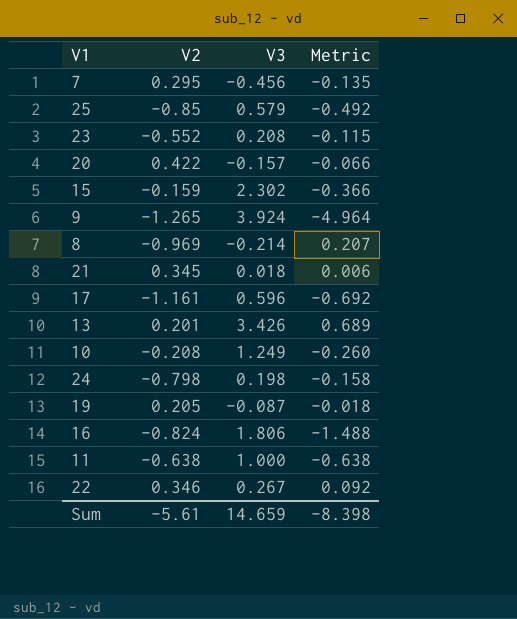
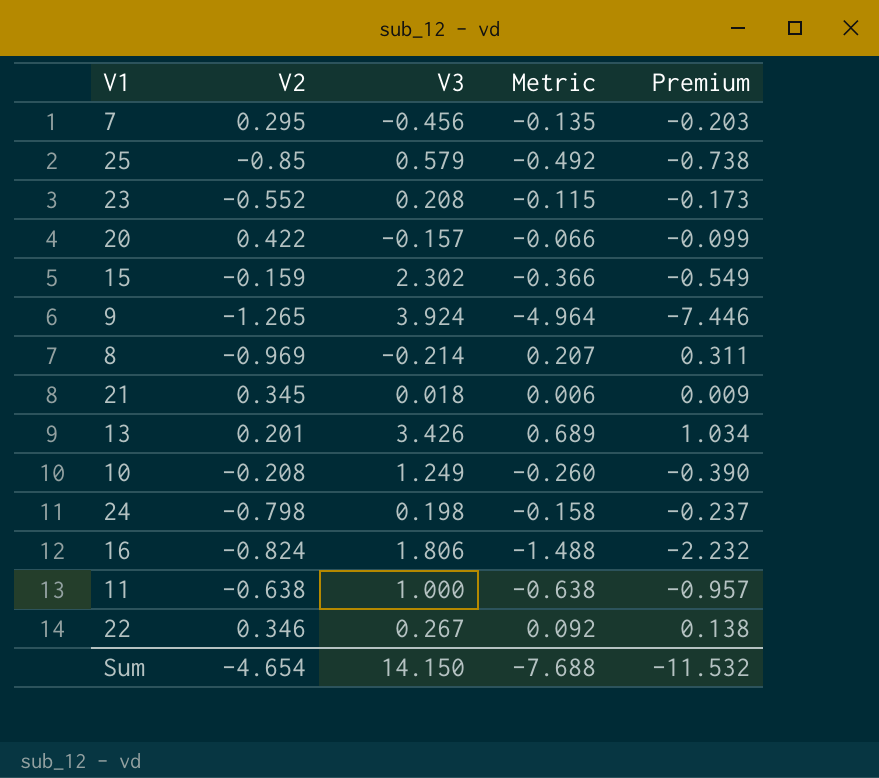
column Premium | formula: none -> [Metric] * 1.5
row 17: -1.161 | 0.596 | -0.692 -> none
row 19: 0.205 | -0.087 | -0.018 -> none
Sum | V2: -5.61 -> -4.654
Sum | V3: 14.659 -> 14.150
Sum | Metric: -8.398 -> -7.688

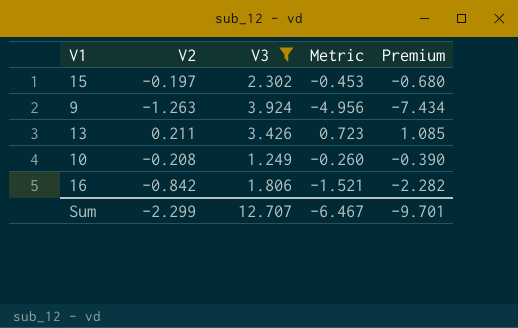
filter: none -> V3 >= 1.249
15 | V2: -0.159 -> -0.197
15 | Metric: -0.366 -> -0.453
15 | Premium: -0.549 -> -0.680
9 | V2: -1.265 -> -1.263
9 | Metric: -4.964 -> -4.956
9 | Premium: -7.446 -> -7.434
13 | V2: 0.201 -> 0.211
13 | Metric: 0.689 -> 0.723
13 | Premium: 1.034 -> 1.085
16 | V2: -0.824 -> -0.842
16 | Metric: -1.488 -> -1.521
16 | Premium: -2.232 -> -2.282
Sum | V2: -4.654 -> -2.299
Sum | V3: 14.150 -> 12.707
Sum | Metric: -7.688 -> -6.467
Sum | Premium: -11.532 -> -9.701

